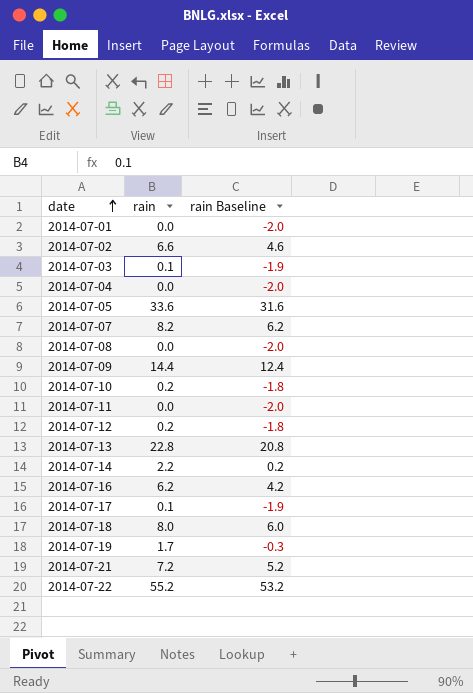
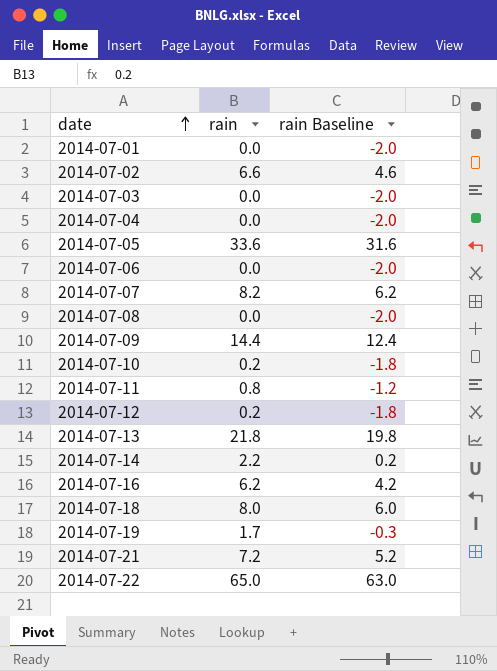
row 2014-07-17: 0.1 | -1.9 -> none
2014-07-03 | rain: 0.1 -> 0.0
2014-07-03 | rain Baseline: -1.9 -> -2.0
row 2014-07-06: none -> 0.0 | -2.0
2014-07-11 | rain: 0.0 -> 0.8
2014-07-11 | rain Baseline: -2.0 -> -1.2
2014-07-13 | rain: 22.8 -> 21.8
2014-07-13 | rain Baseline: 20.8 -> 19.8
2014-07-22 | rain: 55.2 -> 65.0
2014-07-22 | rain Baseline: 53.2 -> 63.0

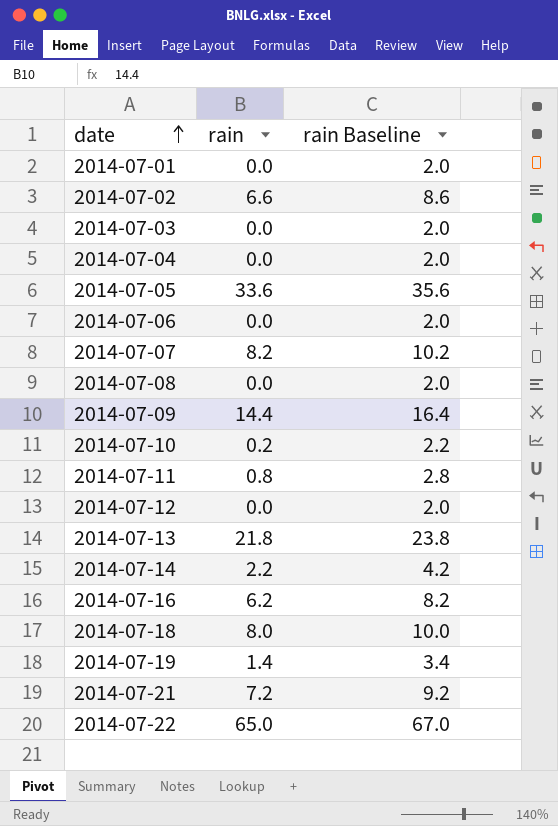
column rain Baseline | formula: [rain] - 2 -> [rain] + 2
2014-07-12 | rain: 0.2 -> 0.0
2014-07-19 | rain: 1.7 -> 1.4

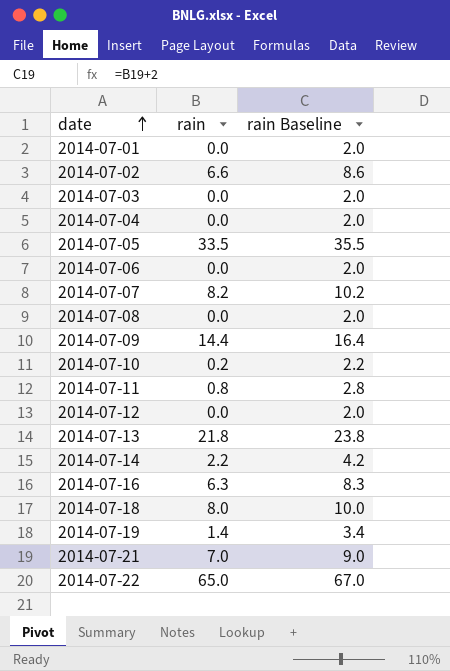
2014-07-05 | rain: 33.6 -> 33.5
2014-07-05 | rain Baseline: 35.6 -> 35.5
2014-07-16 | rain: 6.2 -> 6.3
2014-07-16 | rain Baseline: 8.2 -> 8.3
2014-07-21 | rain: 7.2 -> 7.0
2014-07-21 | rain Baseline: 9.2 -> 9.0

